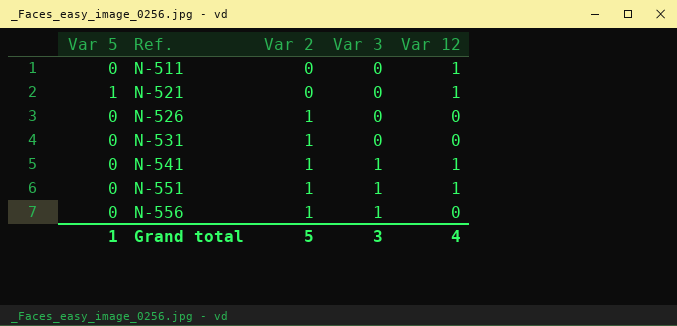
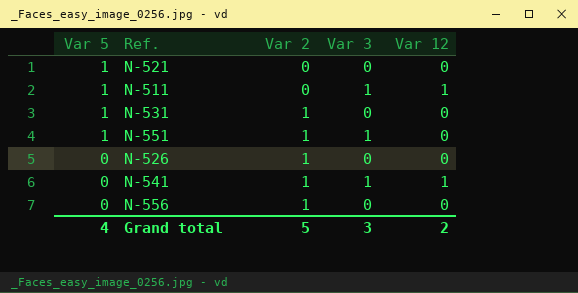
row order: Ref. ascending -> Var 5 descending
N-521 | Var 12: 1 -> 0
N-511 | Var 5: 0 -> 1
N-511 | Var 3: 0 -> 1
N-531 | Var 5: 0 -> 1
N-551 | Var 5: 0 -> 1
N-551 | Var 12: 1 -> 0
N-556 | Var 3: 1 -> 0
Grand total | Var 5: 1 -> 4
Grand total | Var 12: 4 -> 2

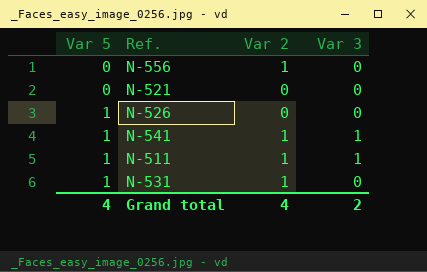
row order: Var 5 descending -> Var 5 ascending
column Var 12 | position: 5 -> none
row N-551: 1 | 1 | 1 | 0 -> none
N-521 | Var 5: 1 -> 0
N-526 | Var 5: 0 -> 1
N-526 | Var 2: 1 -> 0
N-541 | Var 5: 0 -> 1
N-511 | Var 2: 0 -> 1
Grand total | Var 2: 5 -> 4
Grand total | Var 3: 3 -> 2

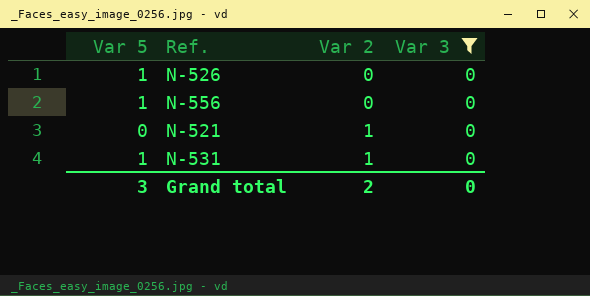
filter: none -> Var 3 = 0
row order: Var 5 ascending -> Var 2 ascending
N-556 | Var 5: 0 -> 1
N-556 | Var 2: 1 -> 0
N-521 | Var 2: 0 -> 1
Grand total | Var 5: 4 -> 3
Grand total | Var 2: 4 -> 2
Grand total | Var 3: 2 -> 0

